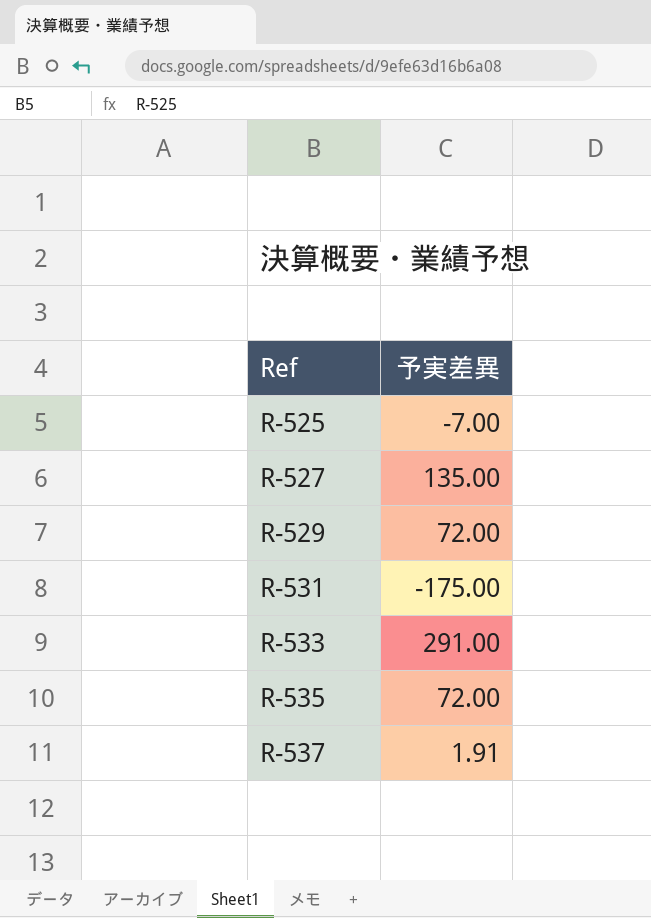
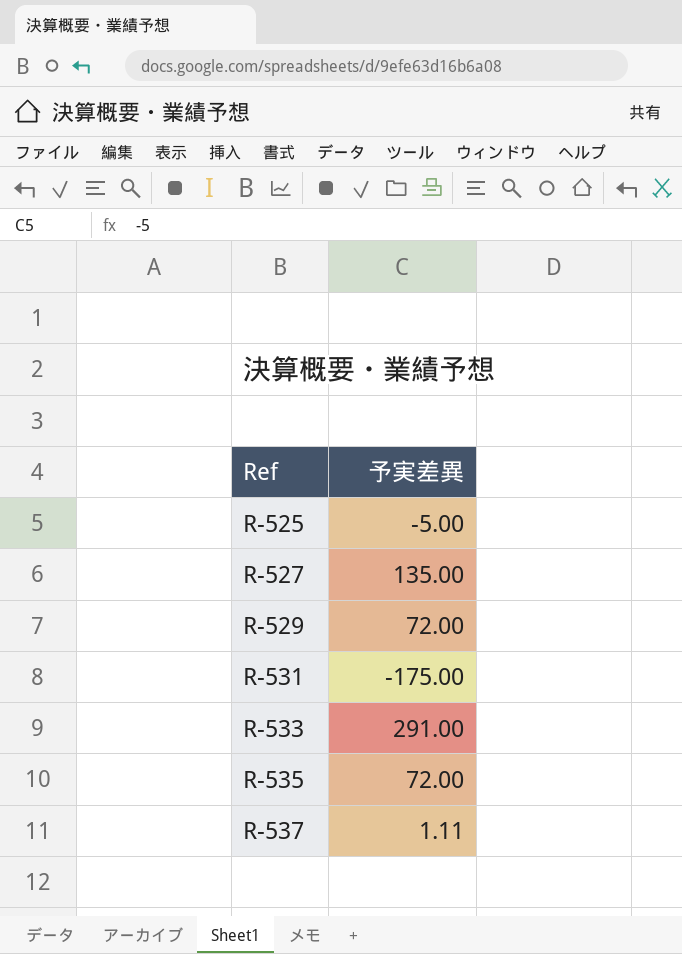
R-525 | 予実差異: -7.00 -> -5.00
R-537 | 予実差異: 1.91 -> 1.11

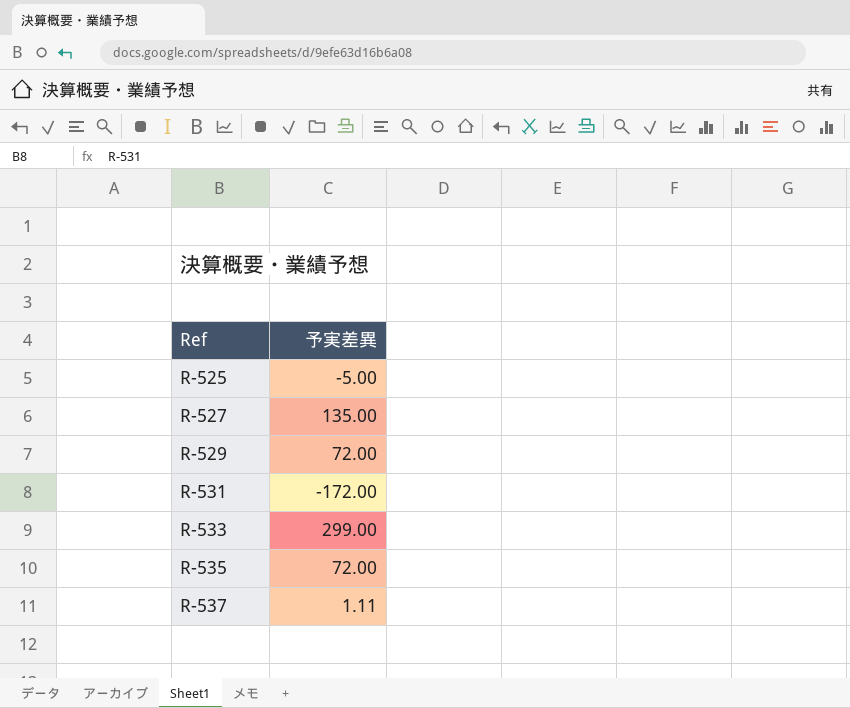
R-531 | 予実差異: -175.00 -> -172.00
R-533 | 予実差異: 291.00 -> 299.00

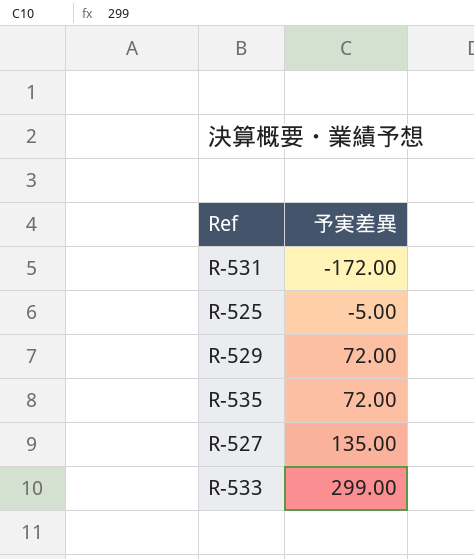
row order: Ref ascending -> 予実差異 ascending
row R-537: 1.11 -> none

